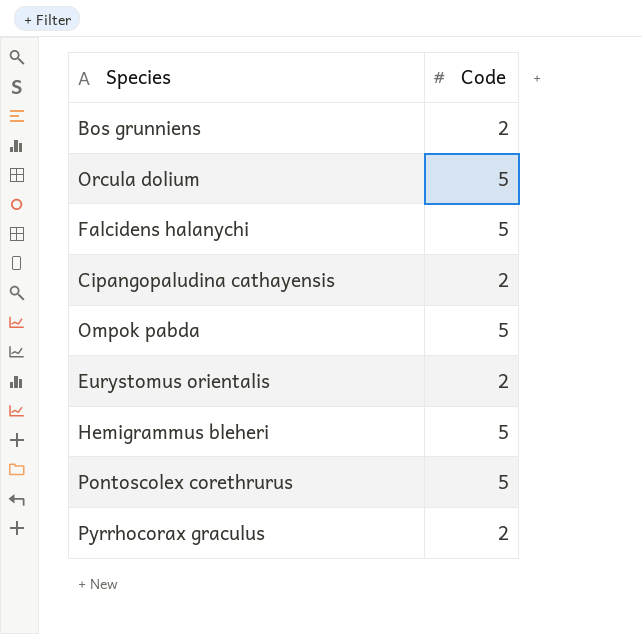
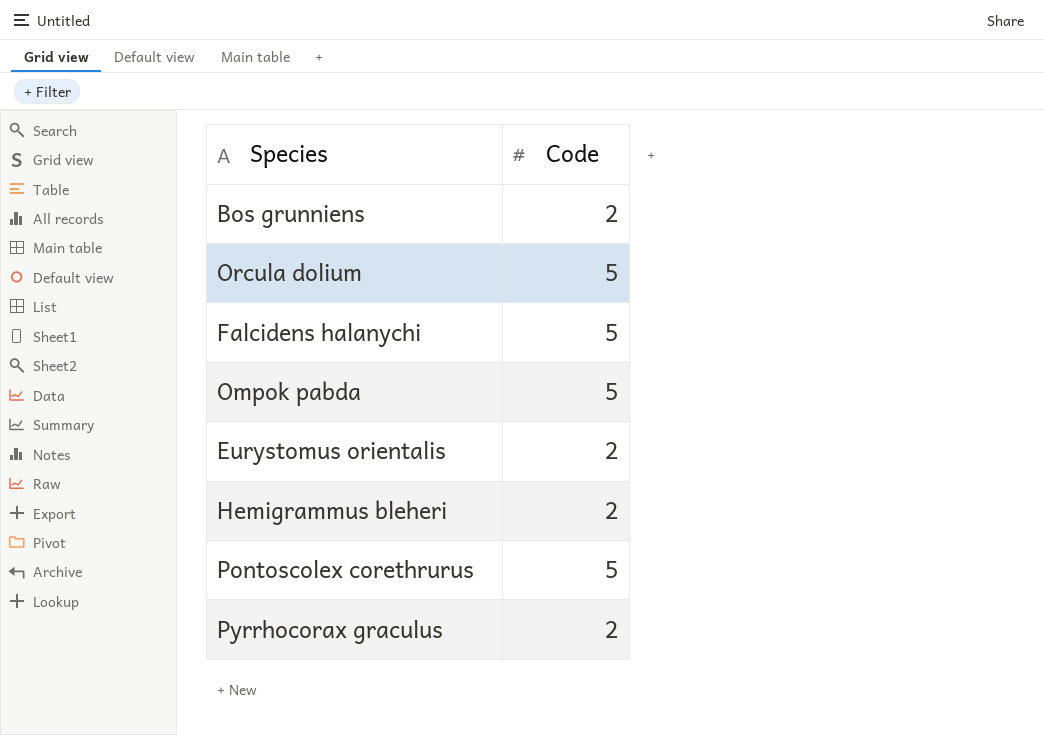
row Cipangopaludina cathayensis: 2 -> none
Hemigrammus bleheri | Code: 5 -> 2

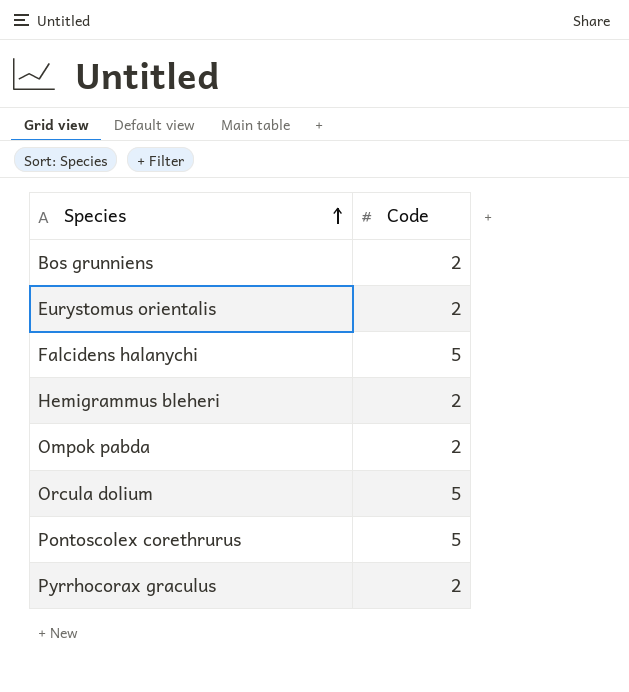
row order: none -> Species ascending
Ompok pabda | Code: 5 -> 2

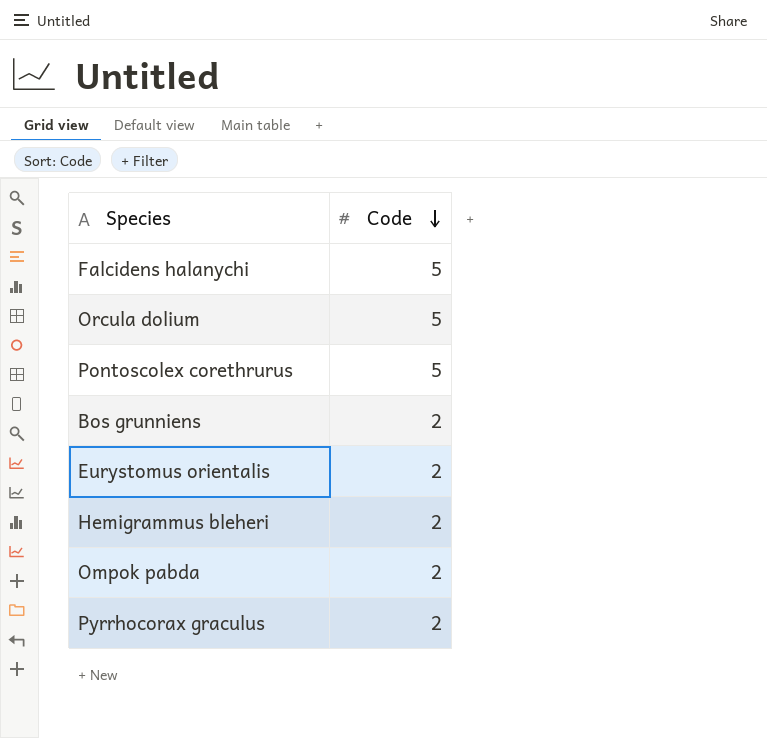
row order: Species ascending -> Code descending

